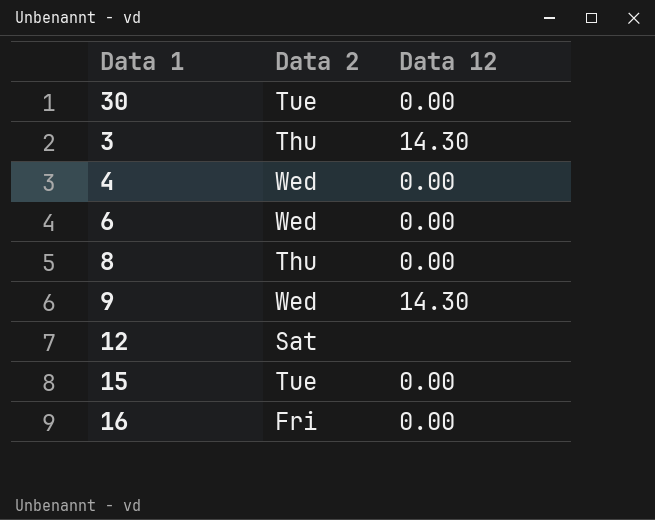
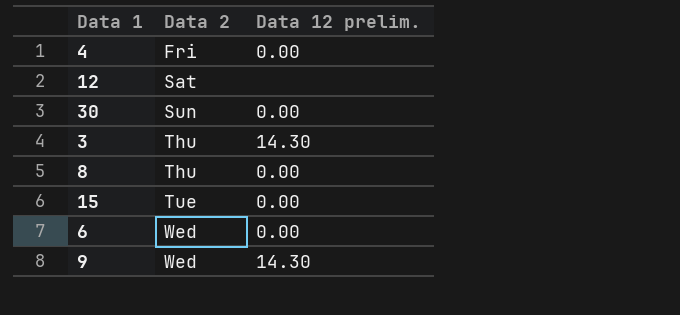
row order: none -> Data 2 ascending
column name: Data 12 -> Data 12 prelim.
row 16: Fri | 0.00 -> none
4 | Data 2: Wed -> Fri
30 | Data 2: Tue -> Sun

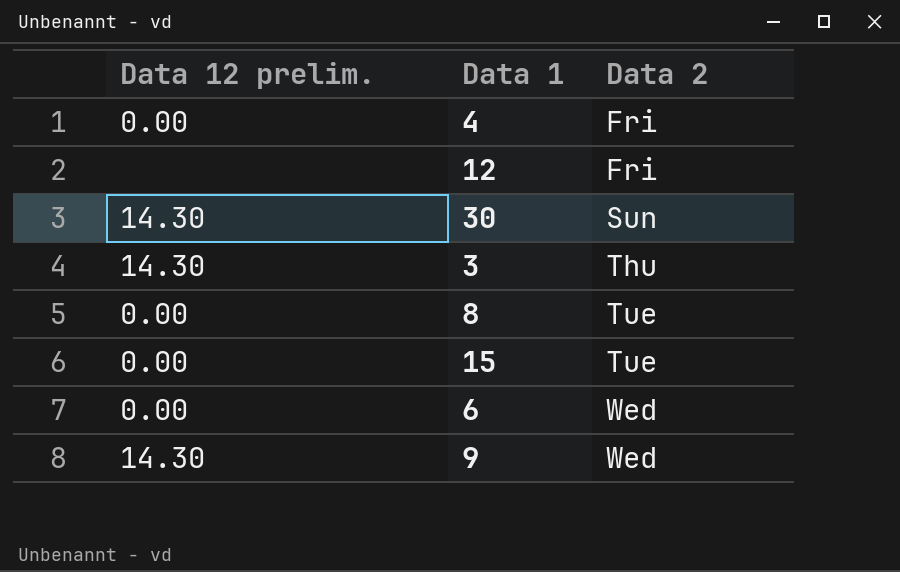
column Data 12 prelim. | position: 3 -> 1
12 | Data 2: Sat -> Fri
30 | Data 12 prelim.: 0.00 -> 14.30
8 | Data 2: Thu -> Tue

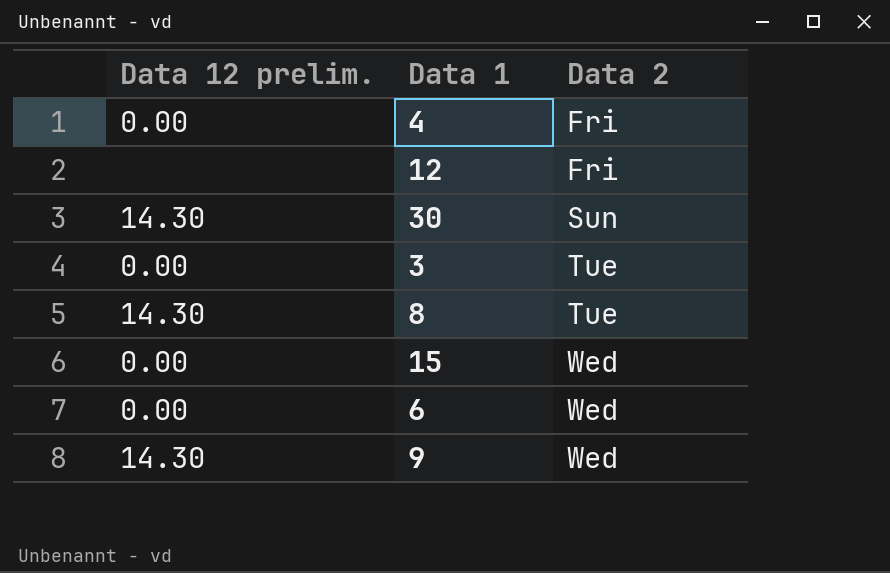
3 | Data 12 prelim.: 14.30 -> 0.00
3 | Data 2: Thu -> Tue
8 | Data 12 prelim.: 0.00 -> 14.30
15 | Data 2: Tue -> Wed

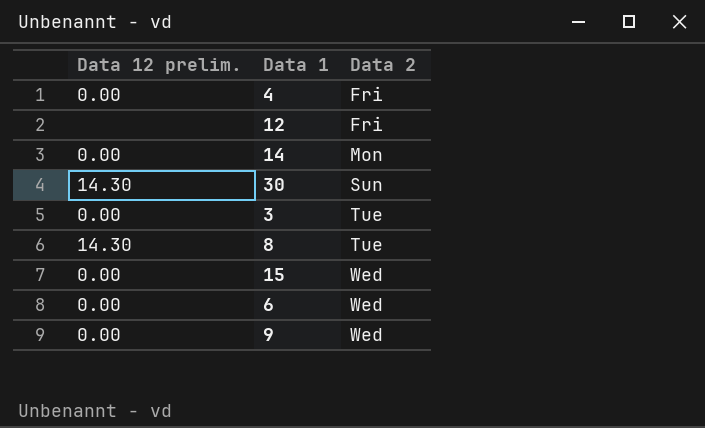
row 14: none -> 0.00 | Mon
9 | Data 12 prelim.: 14.30 -> 0.00

